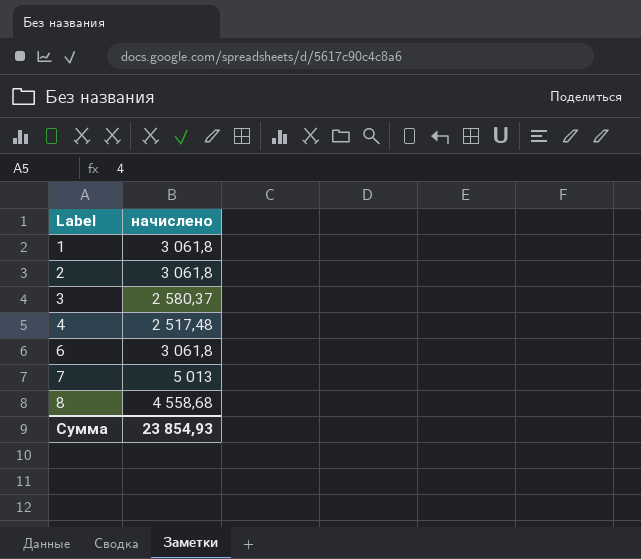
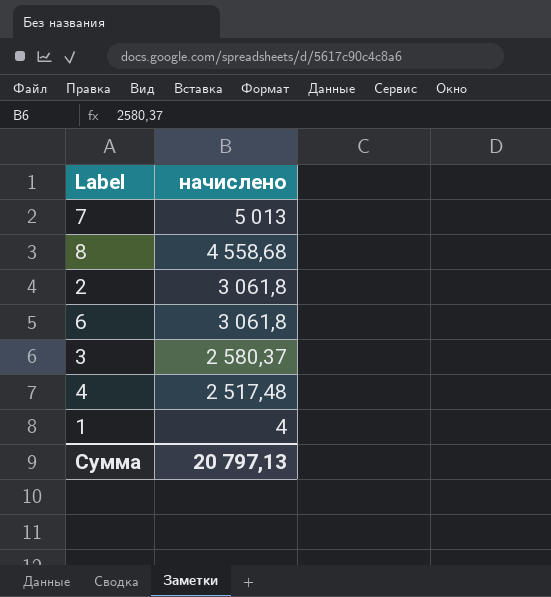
row order: Label ascending -> начислено descending
1 | начислено: 3 061,8 -> 4
Сумма | начислено: 23 854,93 -> 20 797,13

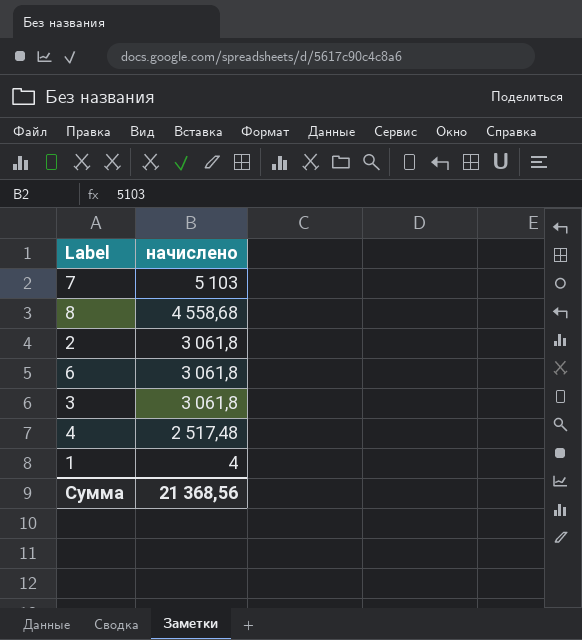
7 | начислено: 5 013 -> 5 103
3 | начислено: 2 580,37 -> 3 061,8
Сумма | начислено: 20 797,13 -> 21 368,56

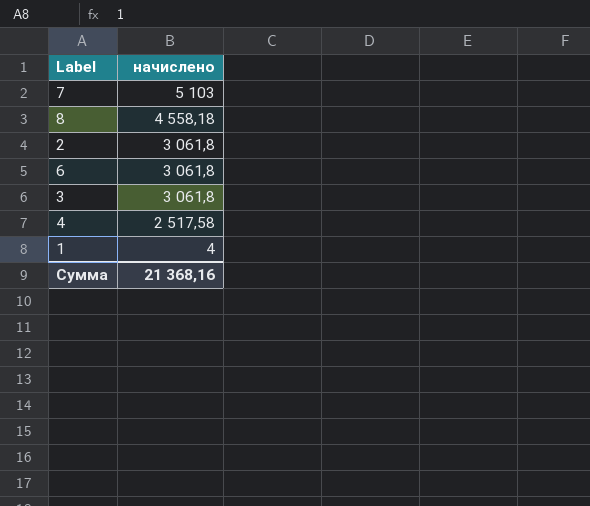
8 | начислено: 4 558,68 -> 4 558,18
4 | начислено: 2 517,48 -> 2 517,58
Сумма | начислено: 21 368,56 -> 21 368,16

